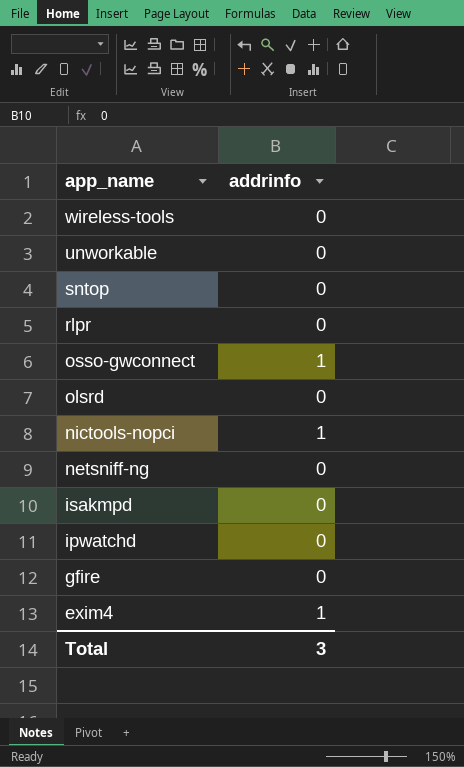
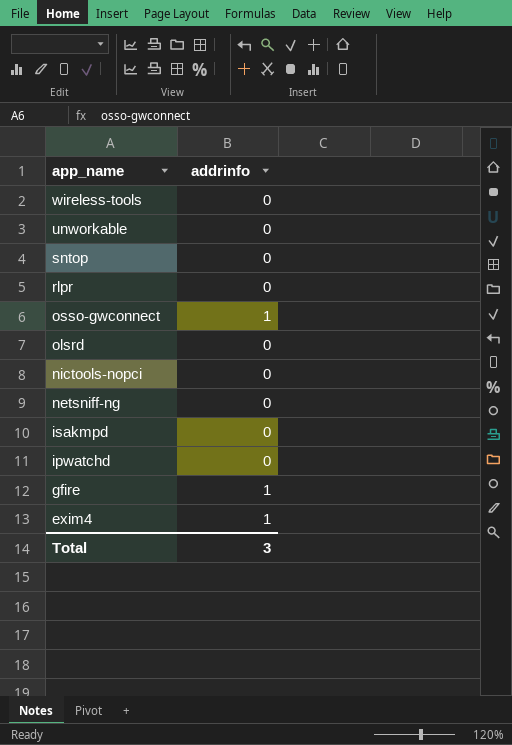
nictools-nopci | addrinfo: 1 -> 0
gfire | addrinfo: 0 -> 1

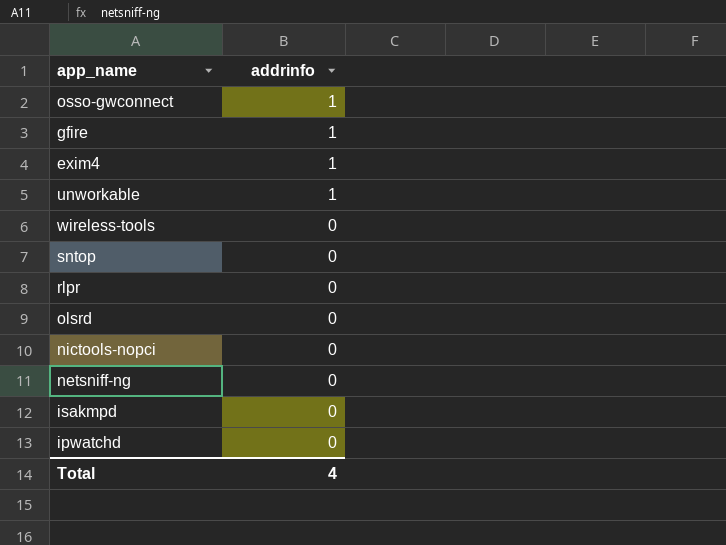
row order: app_name descending -> addrinfo descending
unworkable | addrinfo: 0 -> 1
Total | addrinfo: 3 -> 4

